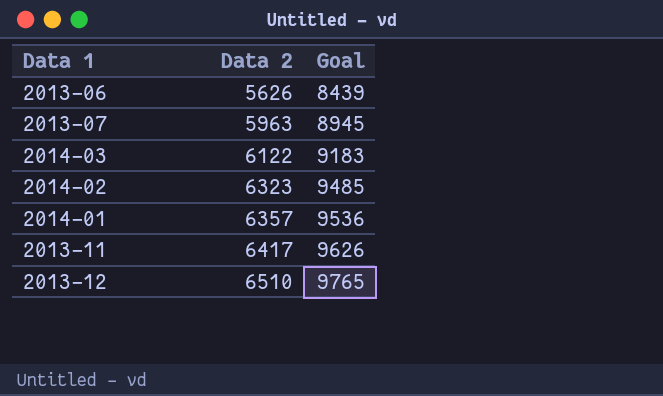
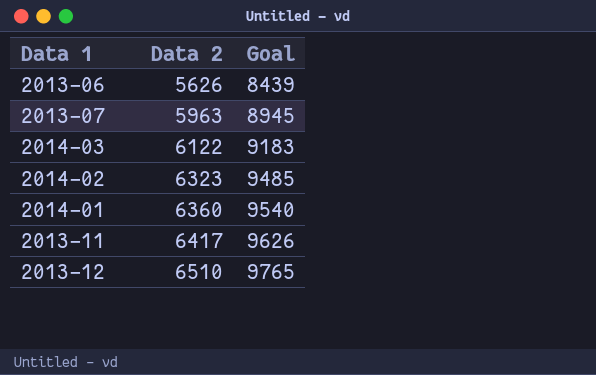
2014-01 | Data 2: 6357 -> 6360
2014-01 | Goal: 9536 -> 9540

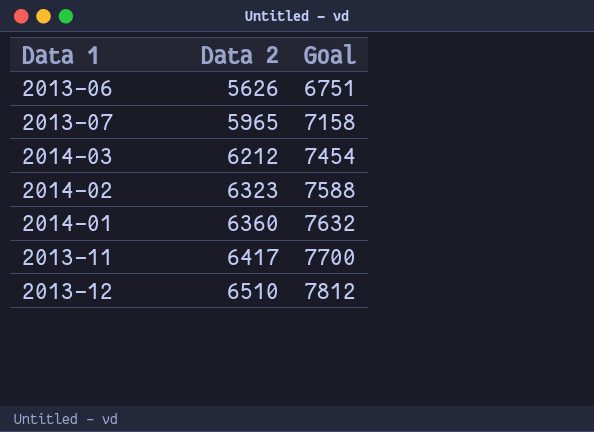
column Goal | formula: [Data 2] * 1.5 -> [Data 2] * 1.2
2013-07 | Data 2: 5963 -> 5965
2014-03 | Data 2: 6122 -> 6212

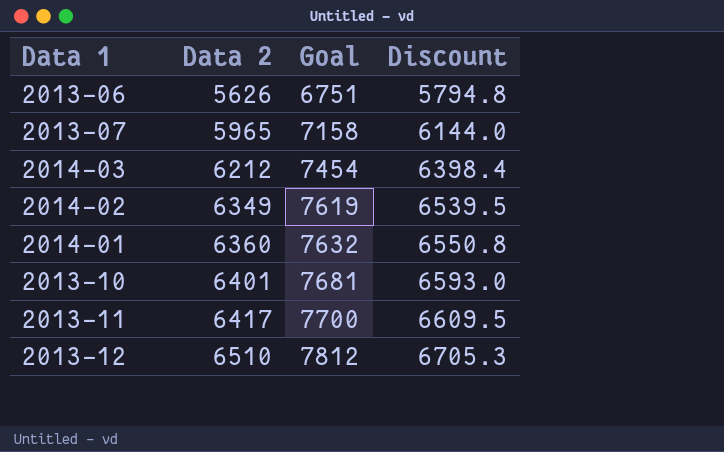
column Discount | formula: none -> [Data 2] * 1.03
2014-02 | Data 2: 6323 -> 6349
2014-02 | Goal: 7588 -> 7619
row 2013-10: none -> 6401 | 7681 | 6593.0

